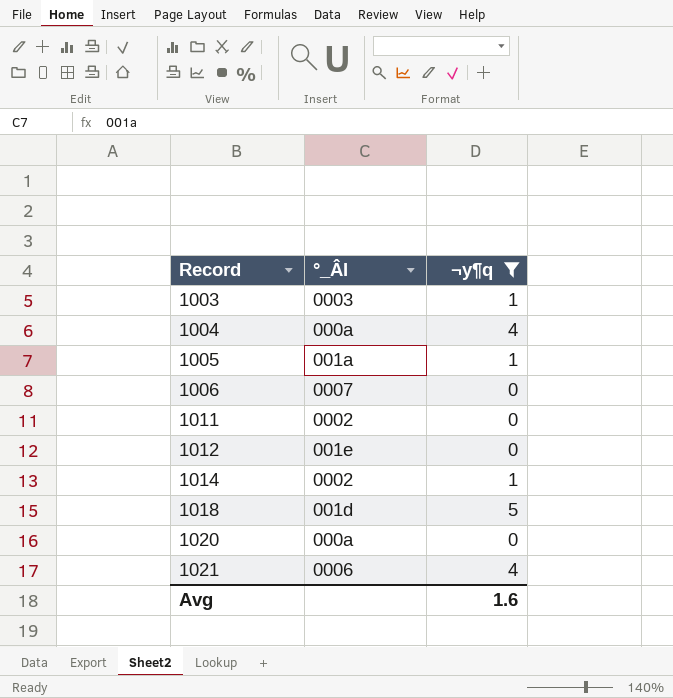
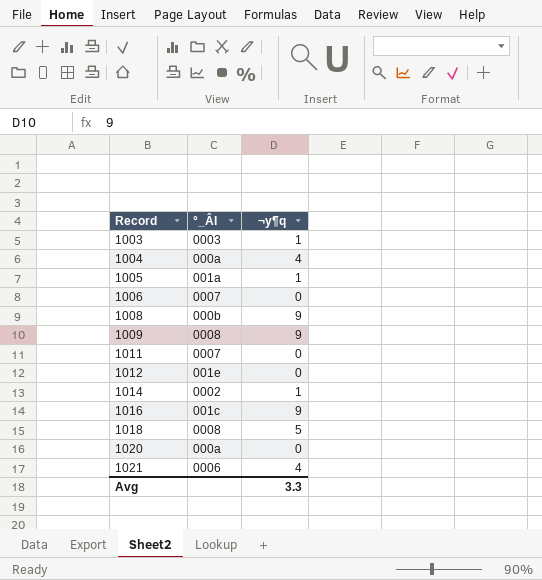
filter: ¬y¶q != 9 -> none
1011 | °_ÂI: 0002 -> 0007
1018 | °_ÂI: 001d -> 0008
Avg | ¬y¶q: 1.6 -> 3.3

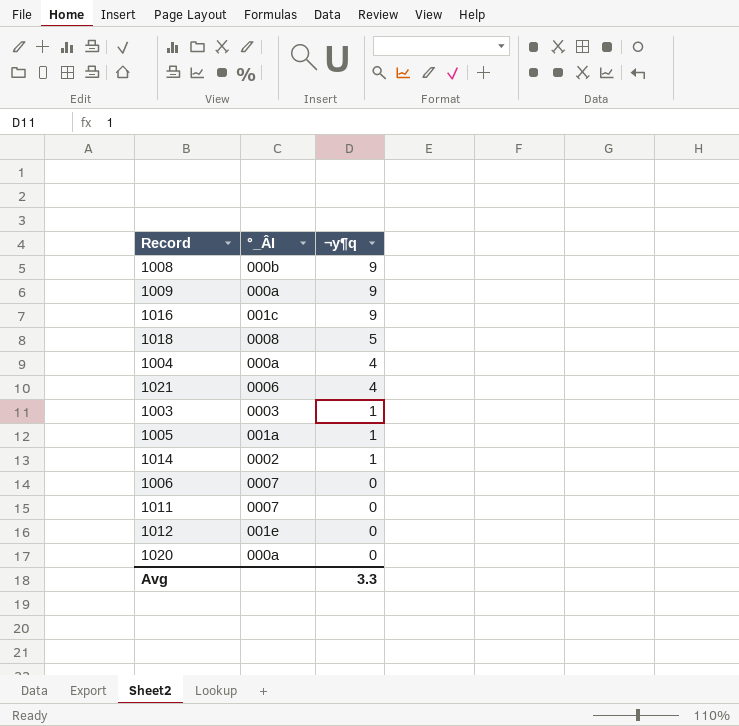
row order: Record ascending -> ¬y¶q descending
1009 | °_ÂI: 0008 -> 000a

